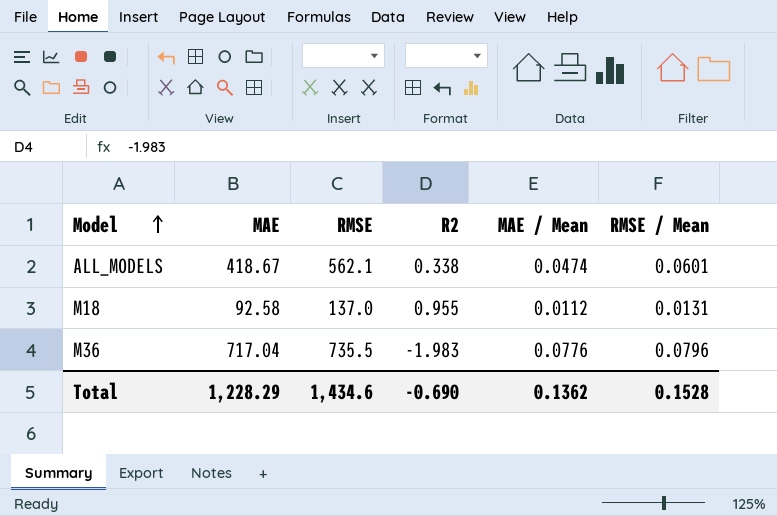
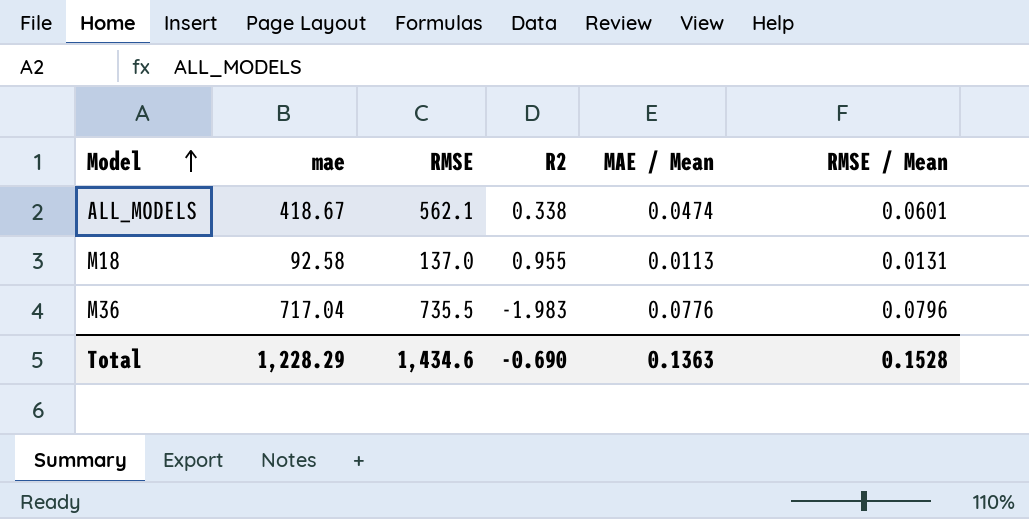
column name: MAE -> mae
M18 | MAE / Mean: 0.0112 -> 0.0113
Total | MAE / Mean: 0.1362 -> 0.1363

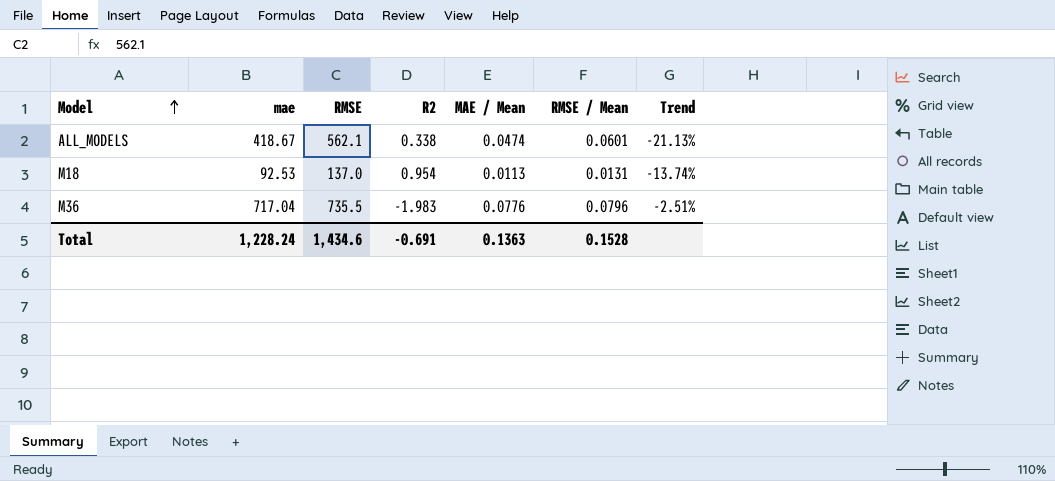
column Trend | formula: none -> ([MAE / Mean] - [RMSE / Mean]) / [RMSE / Mean]
M18 | mae: 92.58 -> 92.53
M18 | R2: 0.955 -> 0.954
Total | mae: 1,228.29 -> 1,228.24
Total | R2: -0.690 -> -0.691

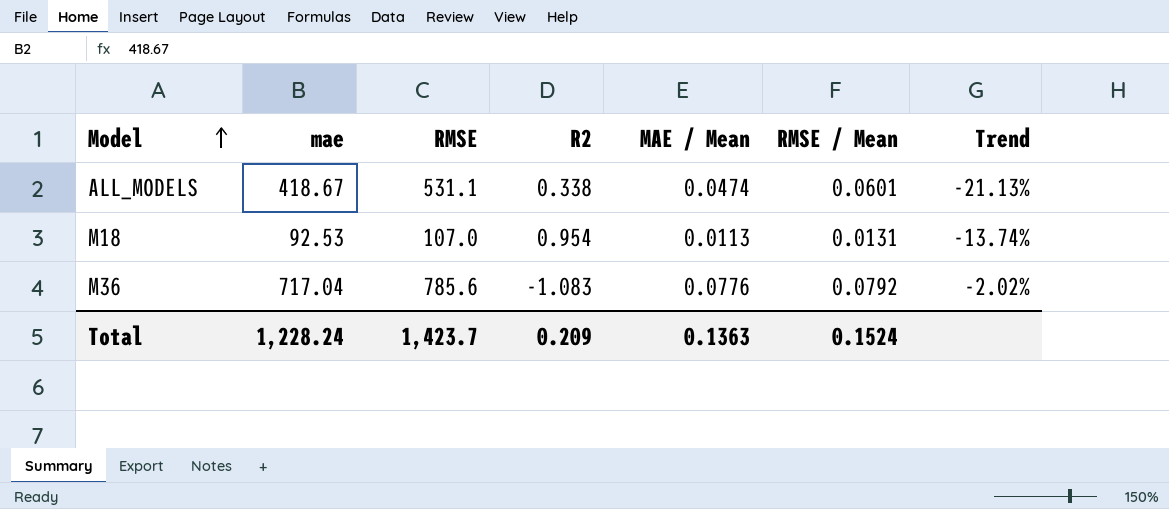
ALL_MODELS | RMSE: 562.1 -> 531.1
M18 | RMSE: 137.0 -> 107.0
M36 | RMSE: 735.5 -> 785.6
M36 | R2: -1.983 -> -1.083
M36 | RMSE / Mean: 0.0796 -> 0.0792
M36 | Trend: -2.51% -> -2.02%
Total | RMSE: 1,434.6 -> 1,423.7
Total | R2: -0.691 -> 0.209
Total | RMSE / Mean: 0.1528 -> 0.1524

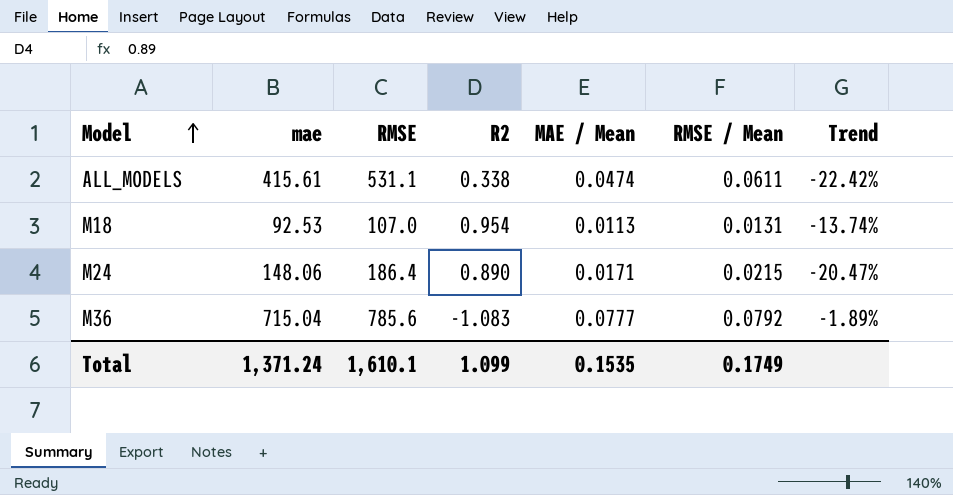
ALL_MODELS | mae: 418.67 -> 415.61
ALL_MODELS | RMSE / Mean: 0.0601 -> 0.0611
ALL_MODELS | Trend: -21.13% -> -22.42%
row M24: none -> 148.06 | 186.4 | 0.890 | 0.0171 | 0.0215 | -20.47%
M36 | mae: 717.04 -> 715.04
M36 | MAE / Mean: 0.0776 -> 0.0777
M36 | Trend: -2.02% -> -1.89%
Total | mae: 1,228.24 -> 1,371.24
Total | RMSE: 1,423.7 -> 1,610.1
Total | R2: 0.209 -> 1.099
Total | MAE / Mean: 0.1363 -> 0.1535
Total | RMSE / Mean: 0.1524 -> 0.1749

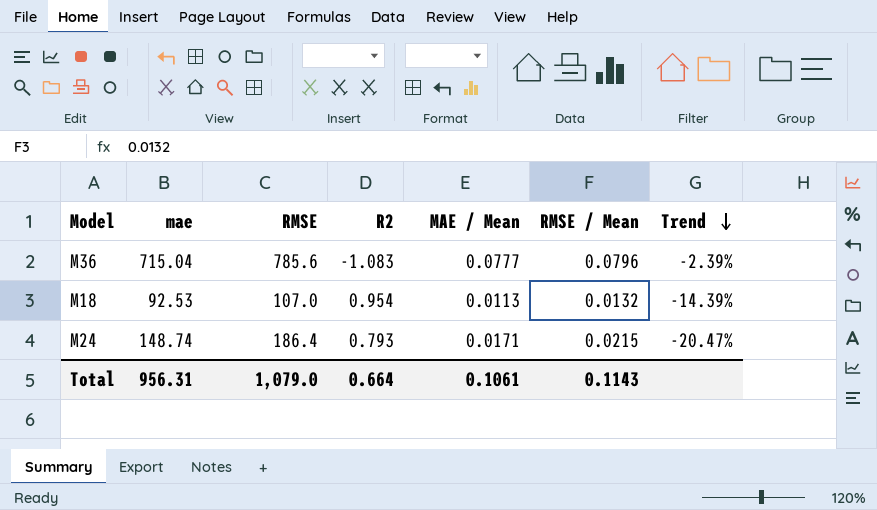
row order: Model ascending -> Trend descending
row ALL_MODELS: 415.61 | 531.1 | 0.338 | 0.0474 | 0.0611 | -22.42% -> none
M36 | RMSE / Mean: 0.0792 -> 0.0796
M36 | Trend: -1.89% -> -2.39%
M18 | RMSE / Mean: 0.0131 -> 0.0132
M18 | Trend: -13.74% -> -14.39%
M24 | mae: 148.06 -> 148.74
M24 | R2: 0.890 -> 0.793
Total | mae: 1,371.24 -> 956.31
Total | RMSE: 1,610.1 -> 1,079.0
Total | R2: 1.099 -> 0.664
Total | MAE / Mean: 0.1535 -> 0.1061
Total | RMSE / Mean: 0.1749 -> 0.1143

